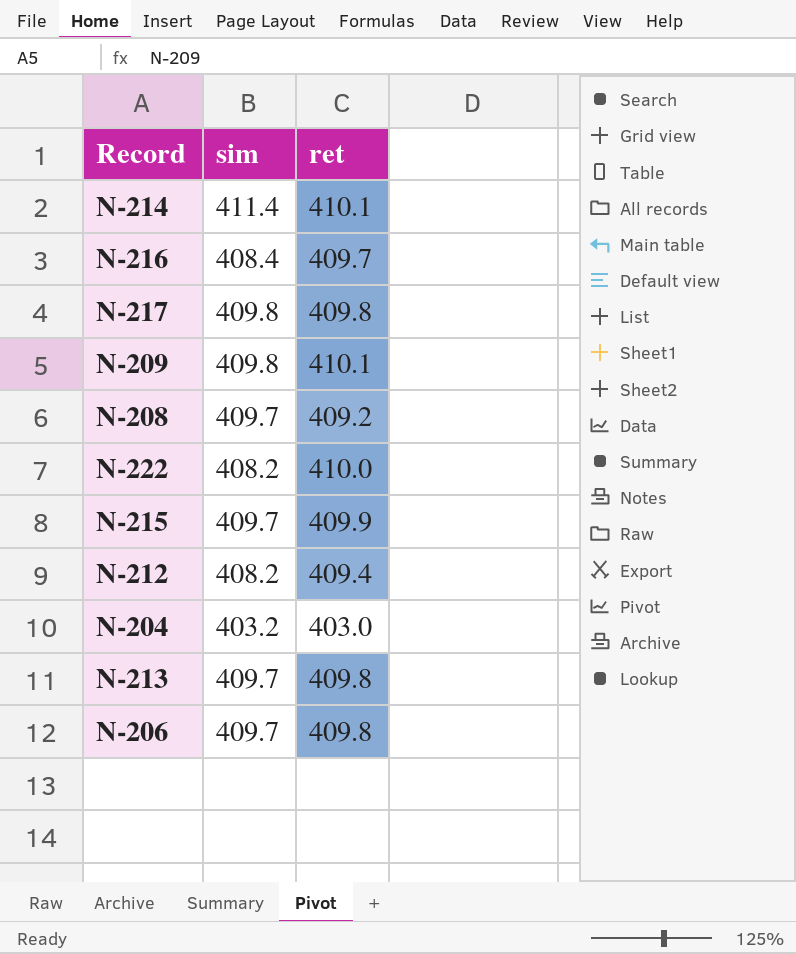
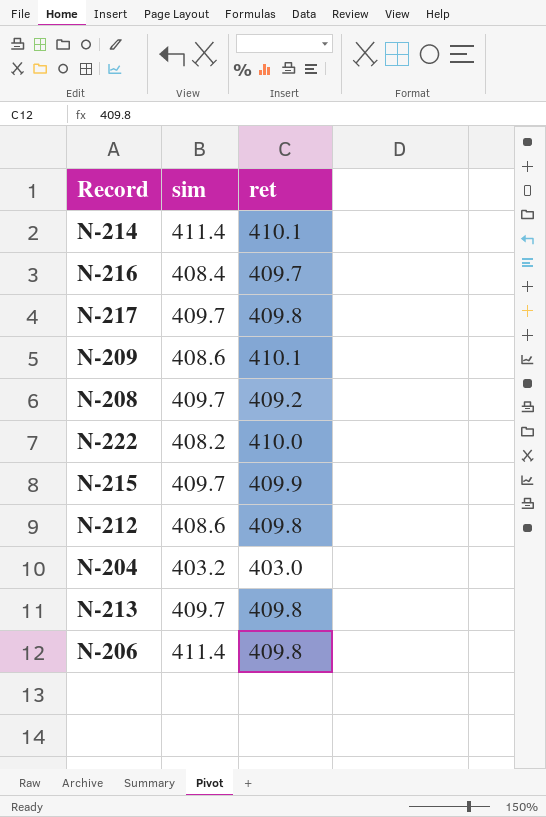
N-217 | sim: 409.8 -> 409.7
N-209 | sim: 409.8 -> 408.6
N-212 | sim: 408.2 -> 408.6
N-212 | ret: 409.4 -> 409.8
N-206 | sim: 409.7 -> 411.4

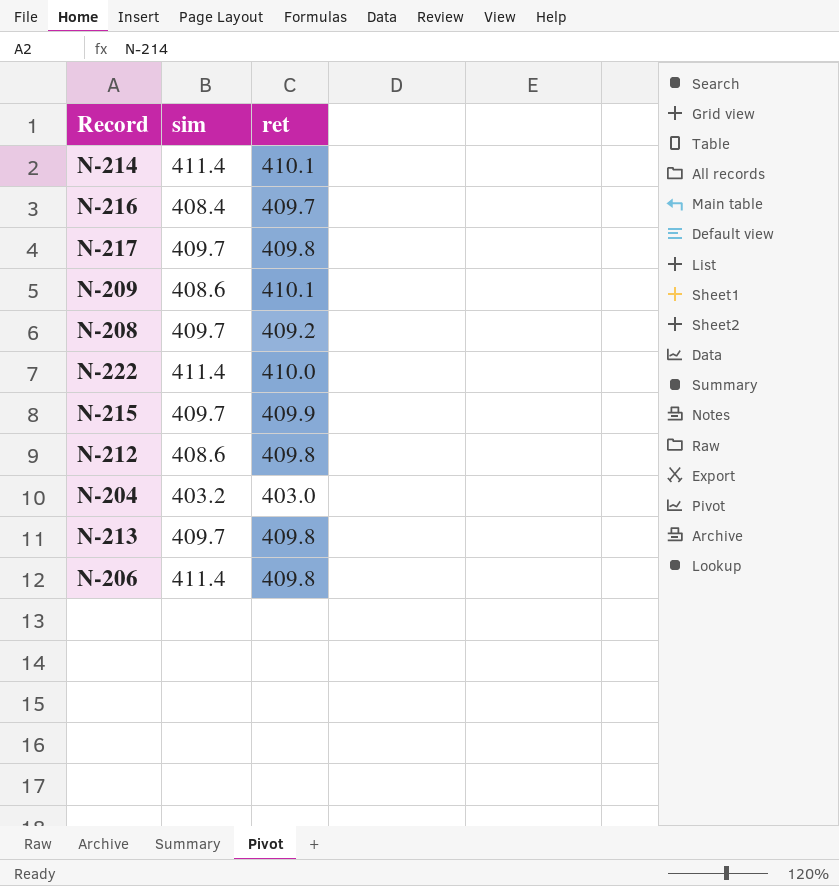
N-222 | sim: 408.2 -> 411.4

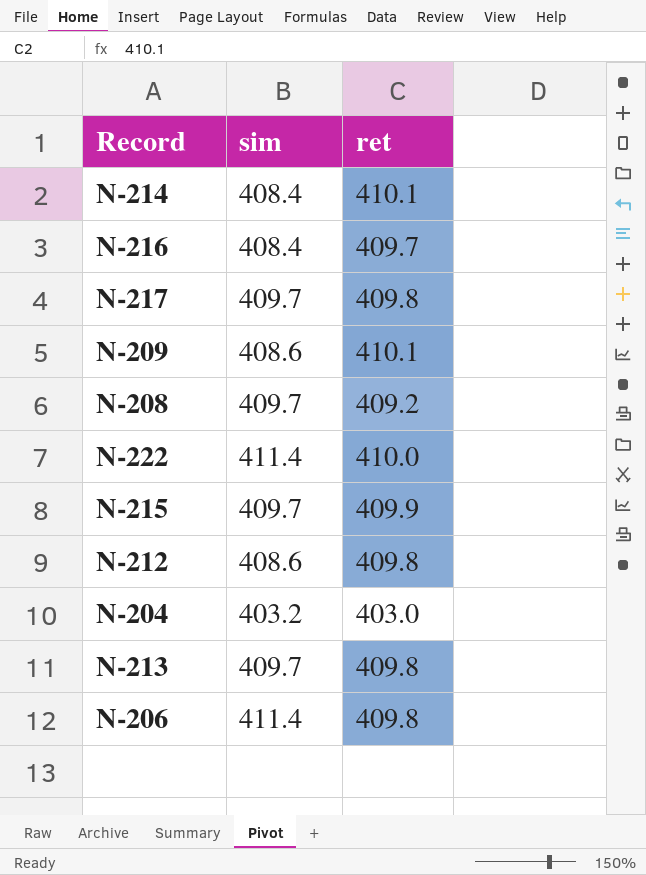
N-214 | sim: 411.4 -> 408.4

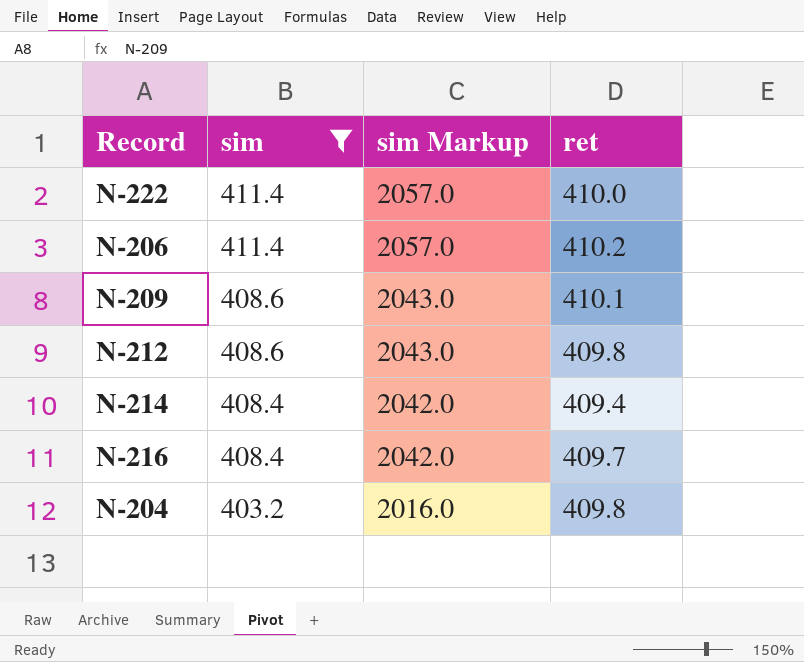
filter: none -> sim != 409.7
row order: none -> sim descending
column sim Markup | formula: none -> [sim] * 5
N-206 | ret: 409.8 -> 410.2
N-214 | ret: 410.1 -> 409.4
N-204 | ret: 403.0 -> 409.8

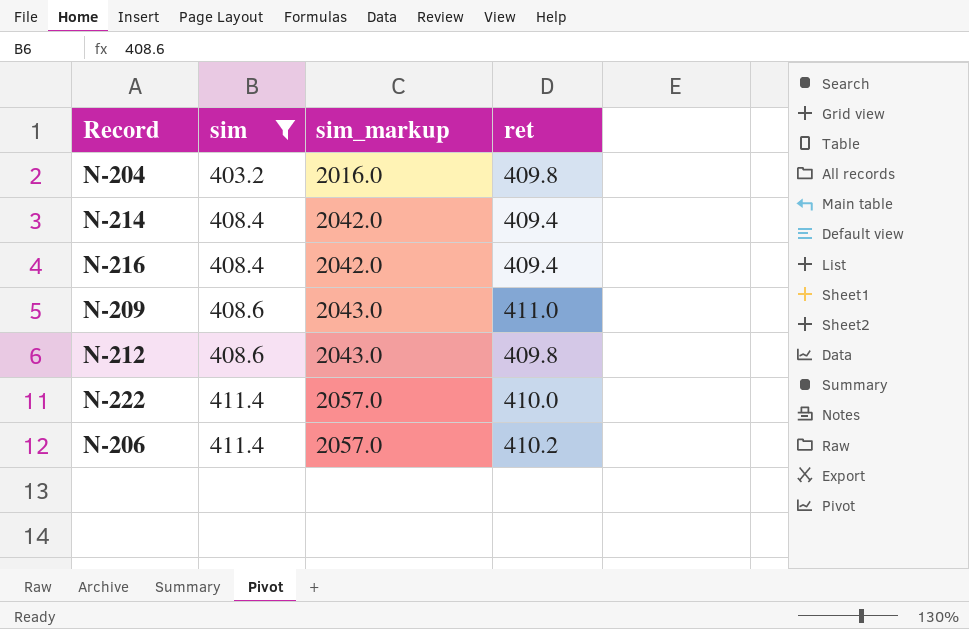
row order: sim descending -> sim ascending
column name: sim Markup -> sim_markup
N-216 | ret: 409.7 -> 409.4
N-209 | ret: 410.1 -> 411.0

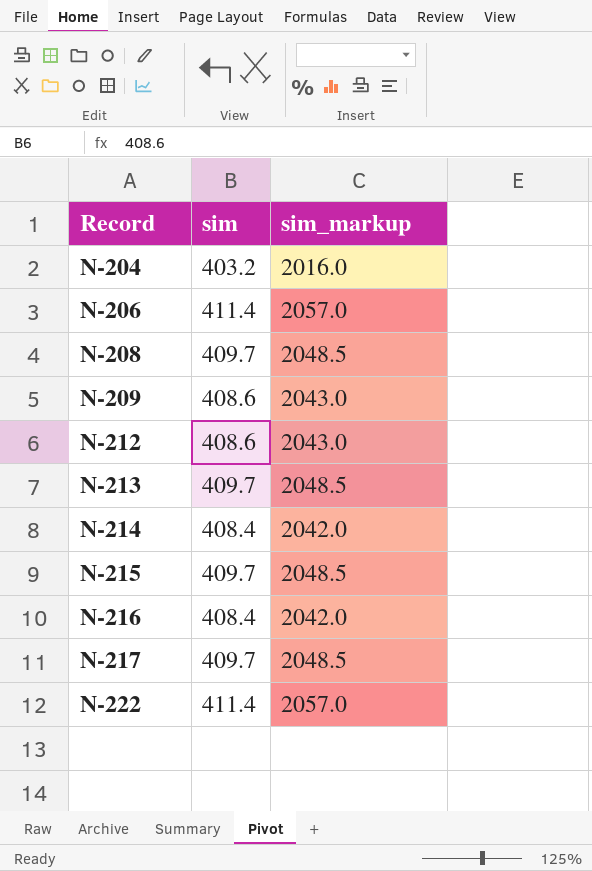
filter: sim != 409.7 -> none
row order: sim ascending -> Record ascending
column ret | position: 4 -> none

